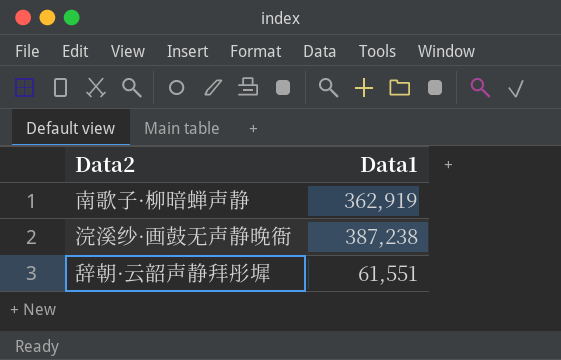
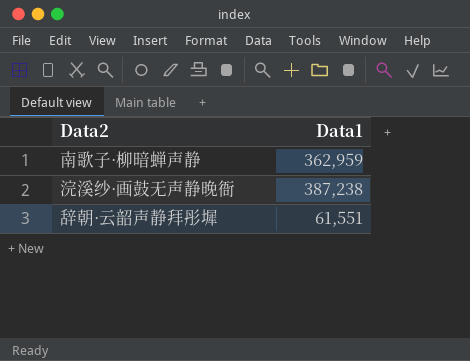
南歌子·柳暗蝉声静 | Data1: 362,919 -> 362,959

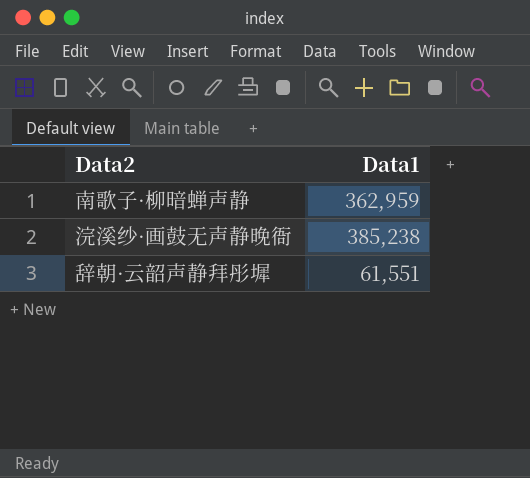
浣溪纱·画鼓无声静晚衙 | Data1: 387,238 -> 385,238

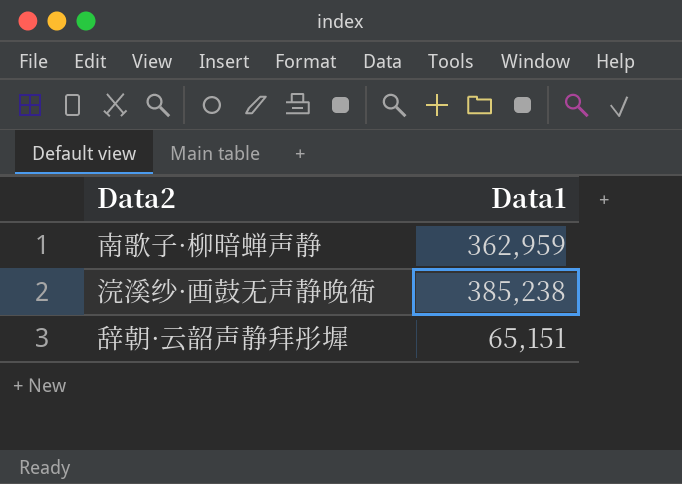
辞朝·云韶声静拜彤墀 | Data1: 61,551 -> 65,151

